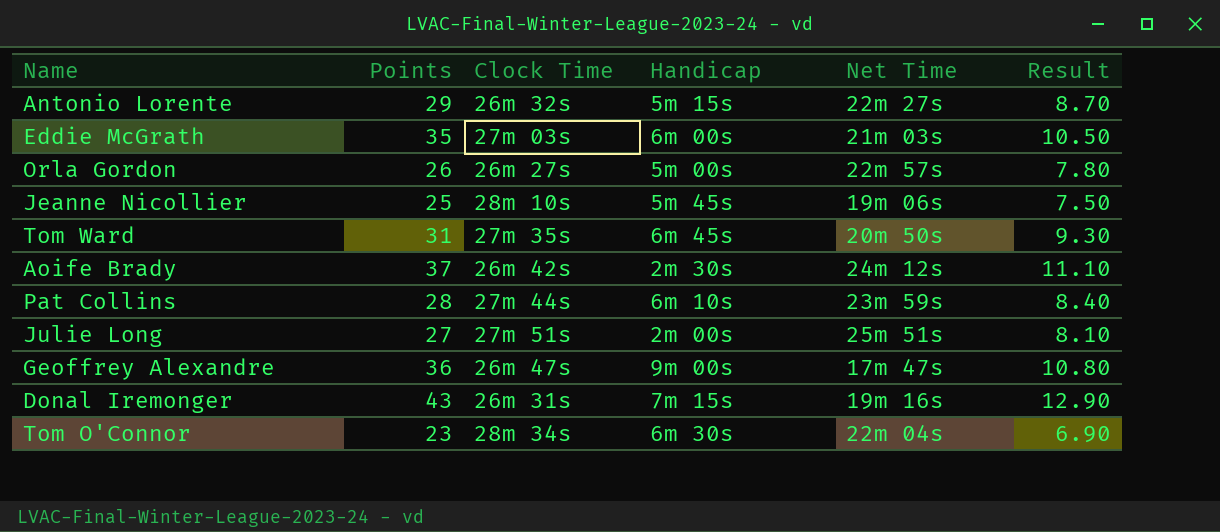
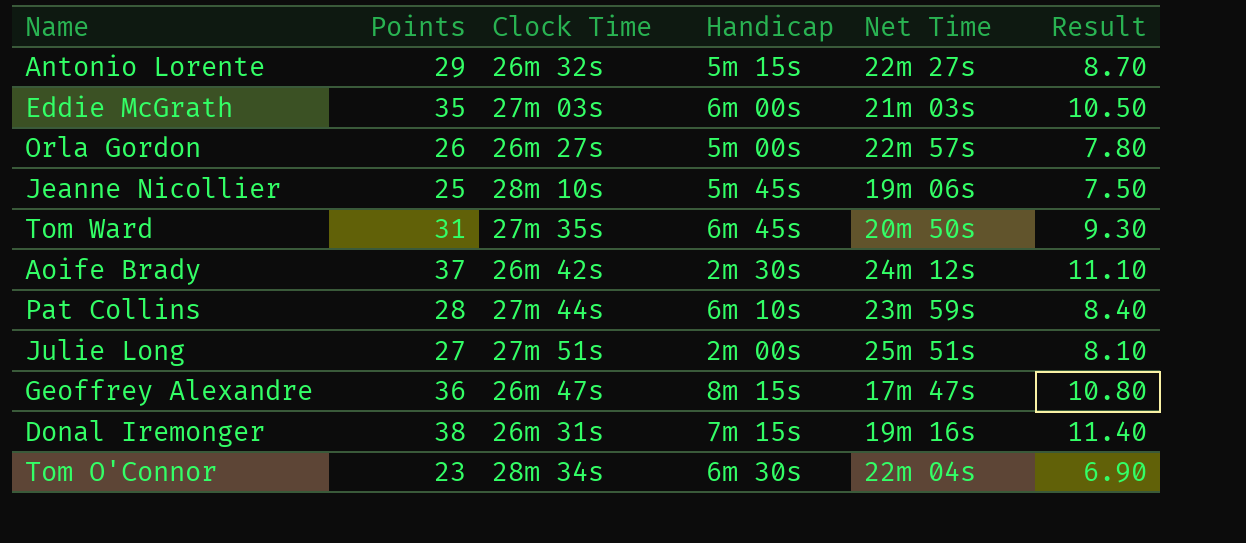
Geoffrey Alexandre | Handicap: 9m 00s -> 8m 15s
Donal Iremonger | Points: 43 -> 38
Donal Iremonger | Result: 12.90 -> 11.40

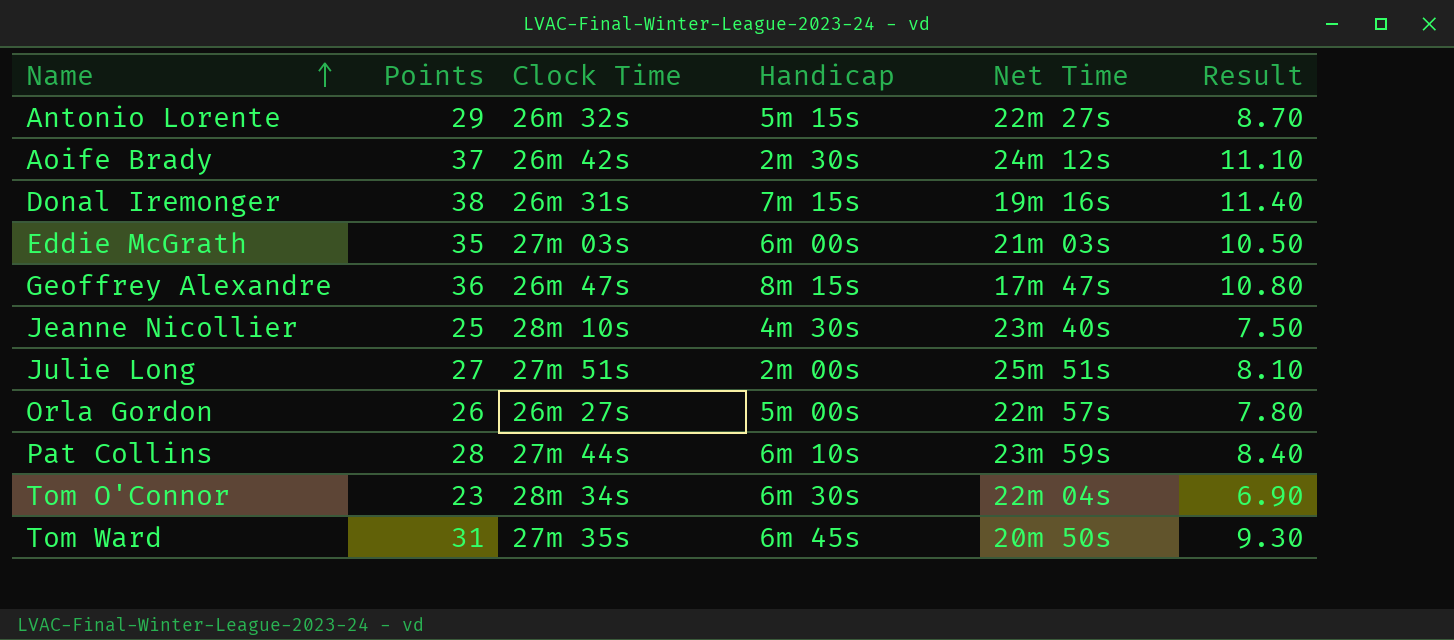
row order: none -> Name ascending
Jeanne Nicollier | Handicap: 5m 45s -> 4m 30s
Jeanne Nicollier | Net Time: 19m 06s -> 23m 40s

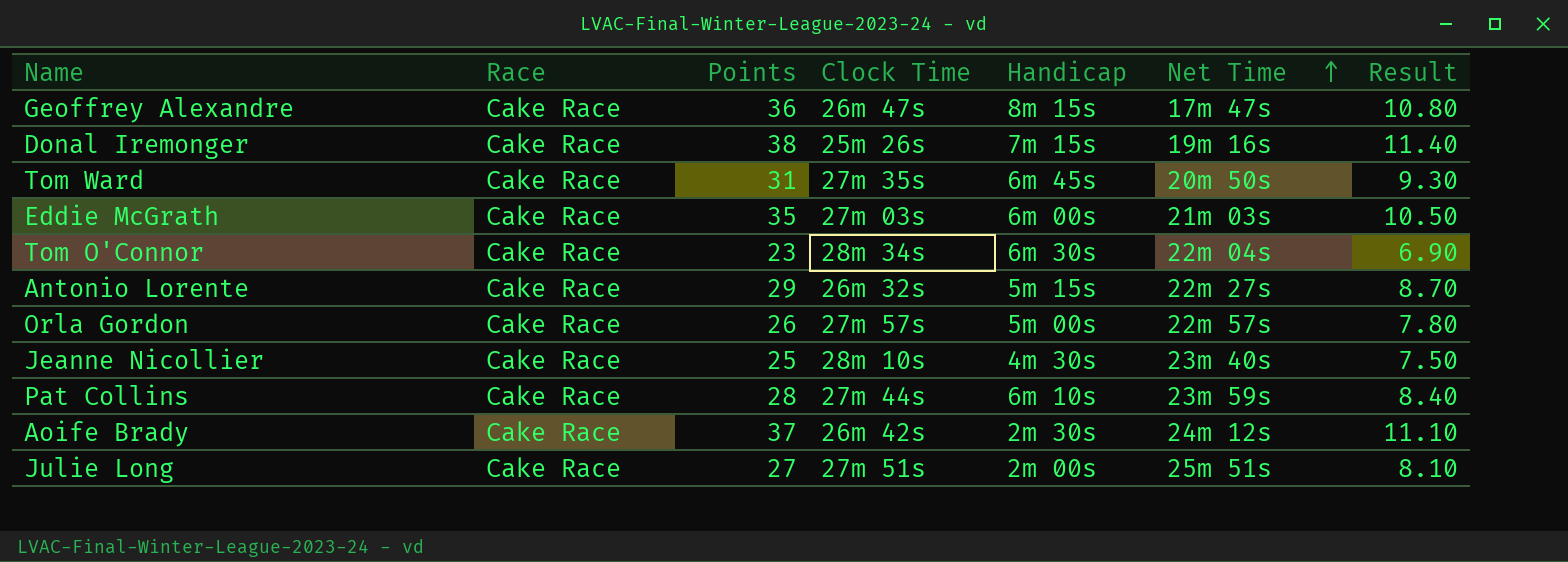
row order: Name ascending -> Net Time ascending
column Race | position: none -> 2
Donal Iremonger | Clock Time: 26m 31s -> 25m 26s
Orla Gordon | Clock Time: 26m 27s -> 27m 57s

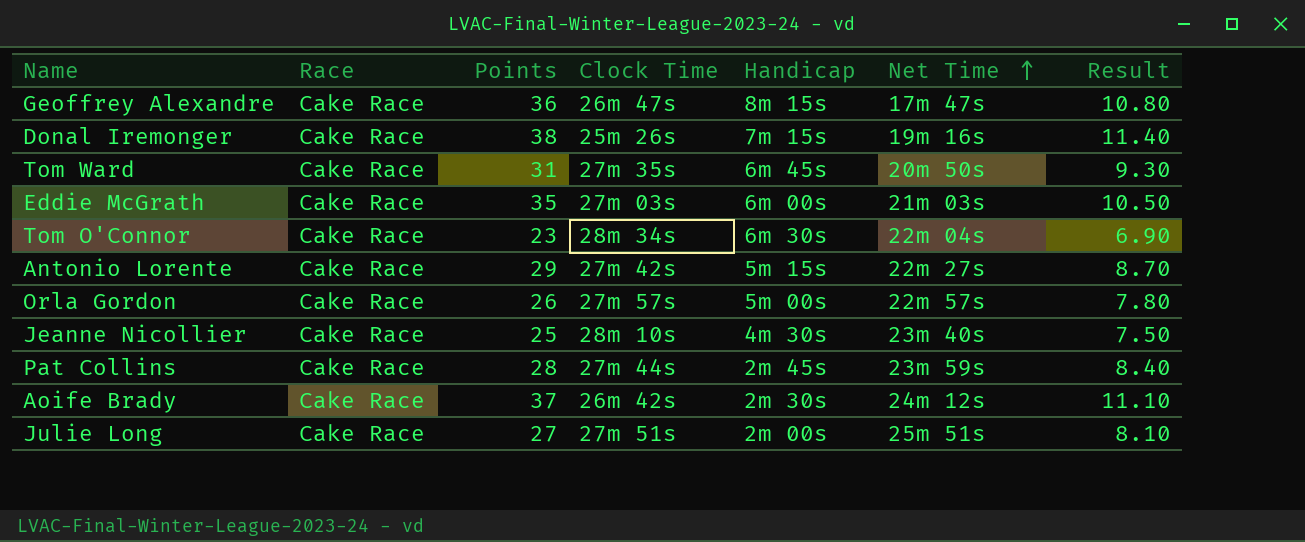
Antonio Lorente | Clock Time: 26m 32s -> 27m 42s
Pat Collins | Handicap: 6m 10s -> 2m 45s

